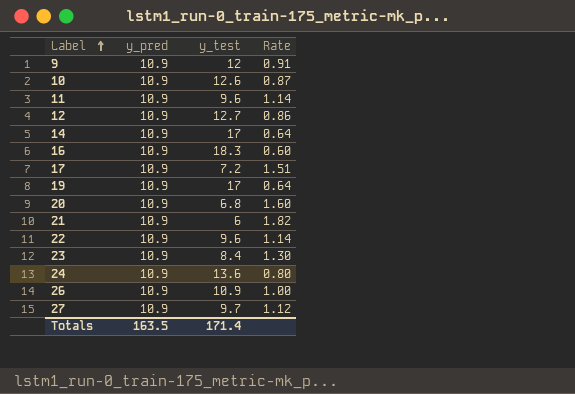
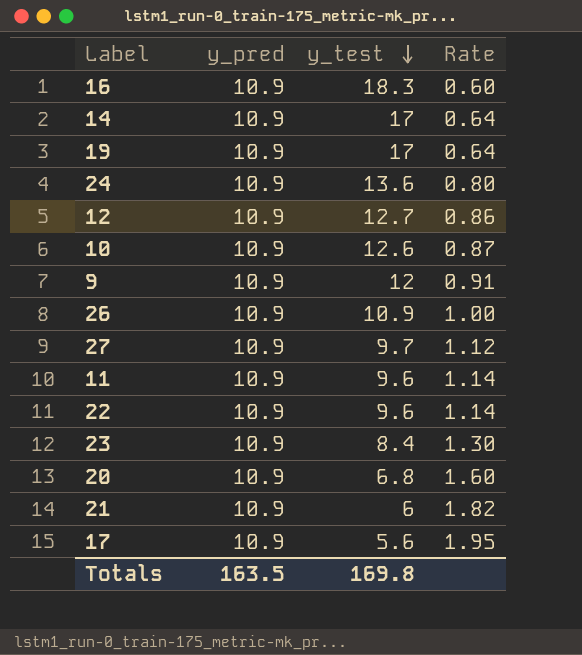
row order: Label ascending -> y_test descending
17 | y_test: 7.2 -> 5.6
17 | Rate: 1.51 -> 1.95
Totals | y_test: 171.4 -> 169.8

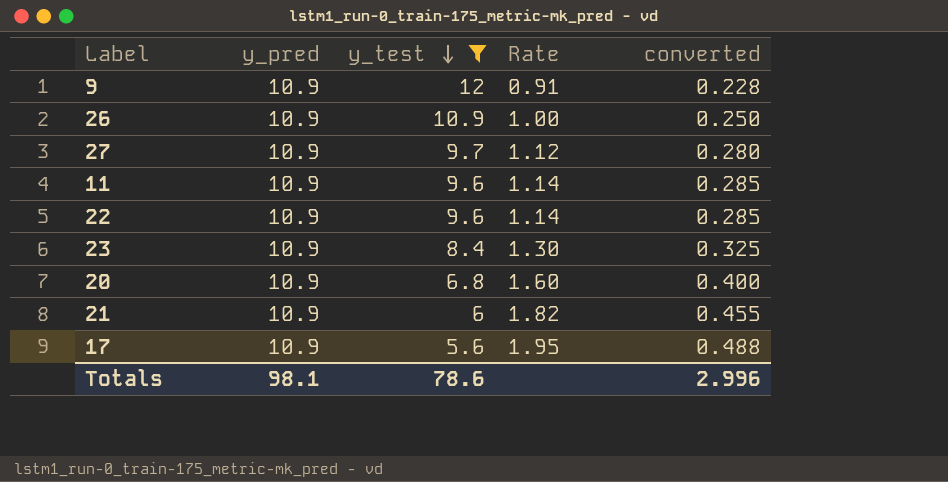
filter: none -> y_test <= 12
column converted | formula: none -> [Rate] * 0.25
Totals | y_pred: 163.5 -> 98.1
Totals | y_test: 169.8 -> 78.6

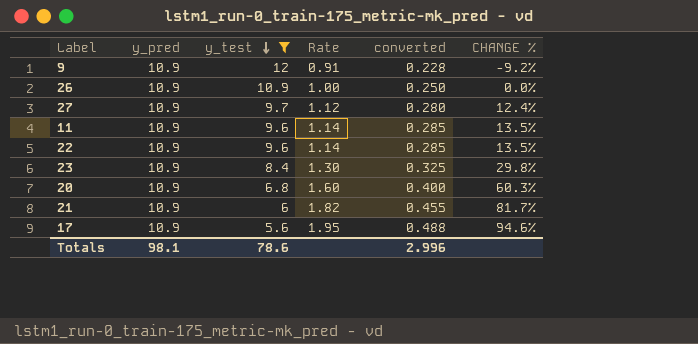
column CHANGE % | formula: none -> ([y_pred] - [y_test]) / [y_test]

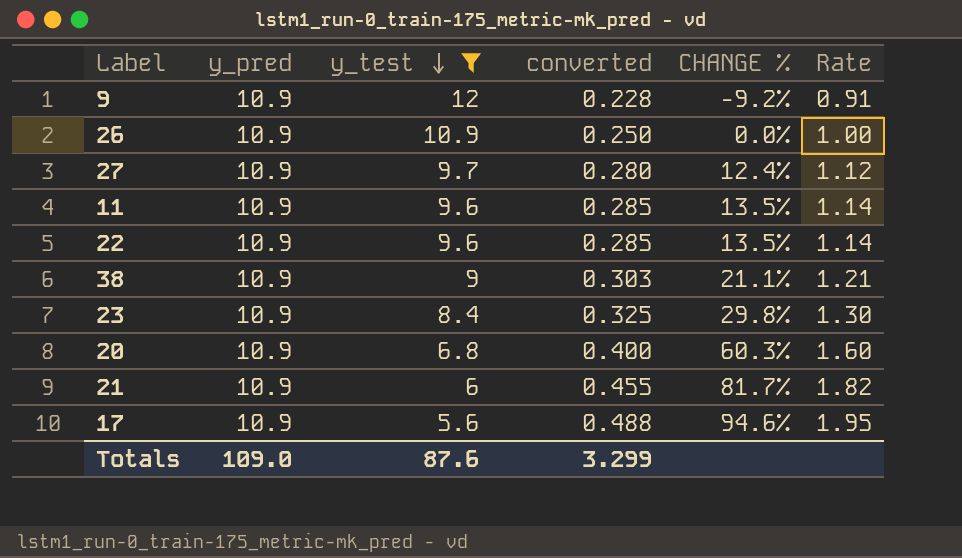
column Rate | position: 4 -> 6
row 38: none -> 10.9 | 9 | 0.303 | 21.1% | 1.21
Totals | y_pred: 98.1 -> 109.0
Totals | y_test: 78.6 -> 87.6
Totals | converted: 2.996 -> 3.299

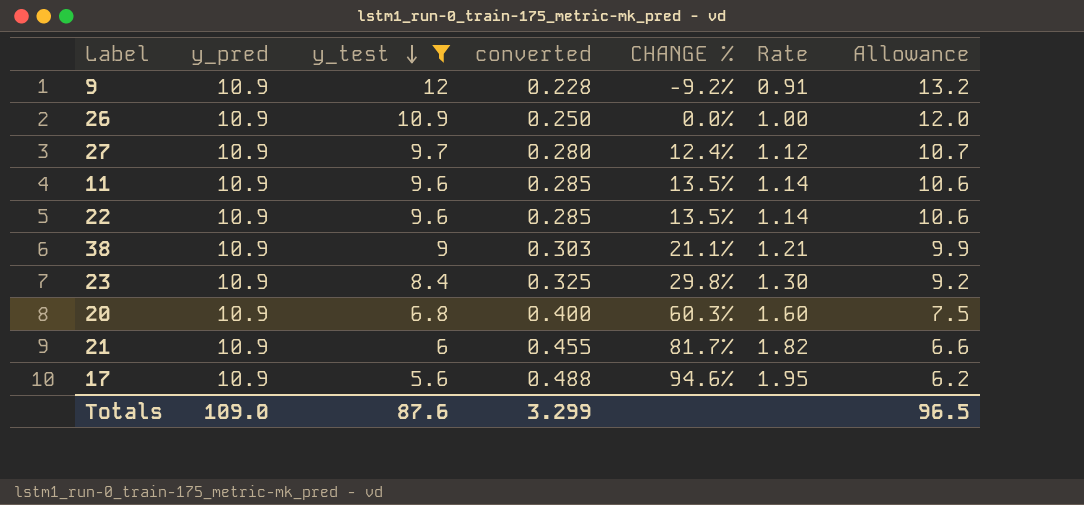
column Allowance | formula: none -> [y_test] * 1.1

